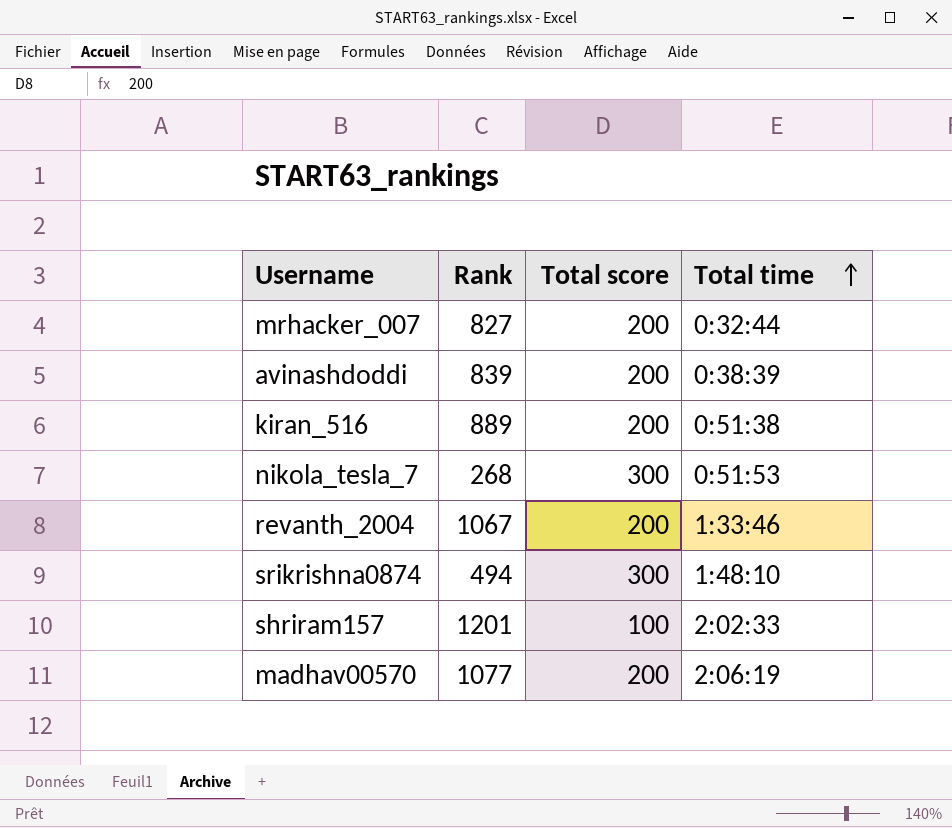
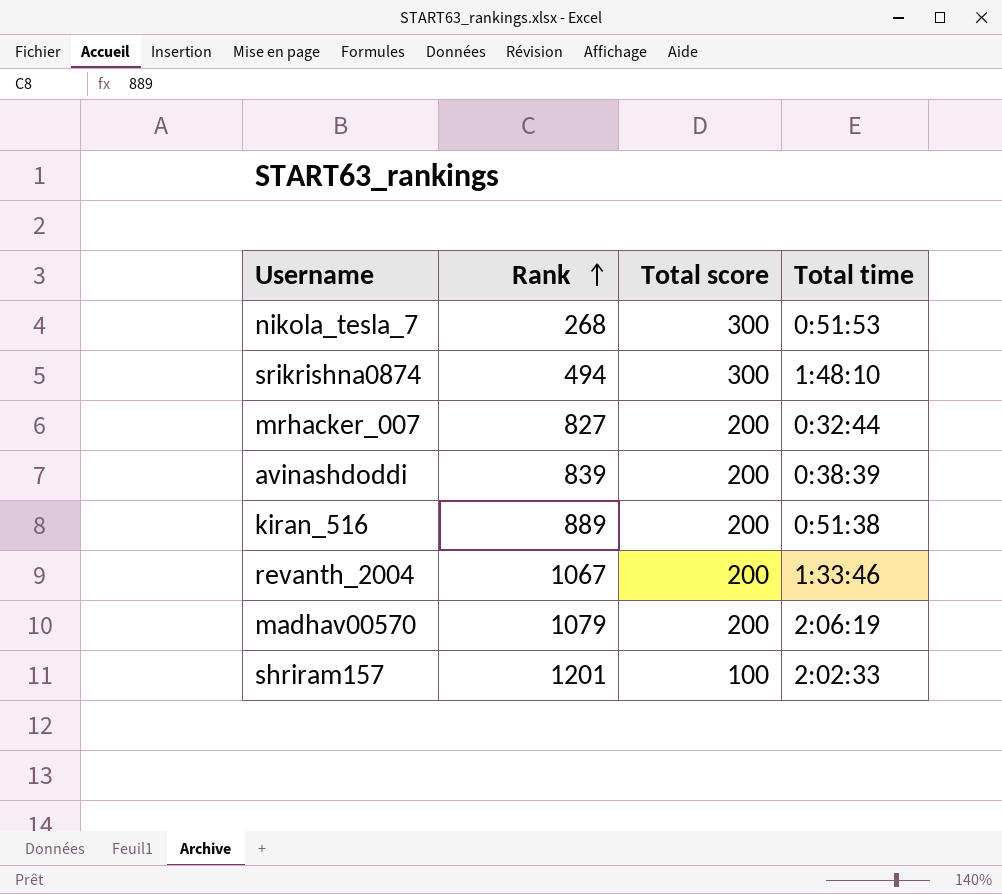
row order: Total time ascending -> Rank ascending
madhav00570 | Rank: 1077 -> 1079

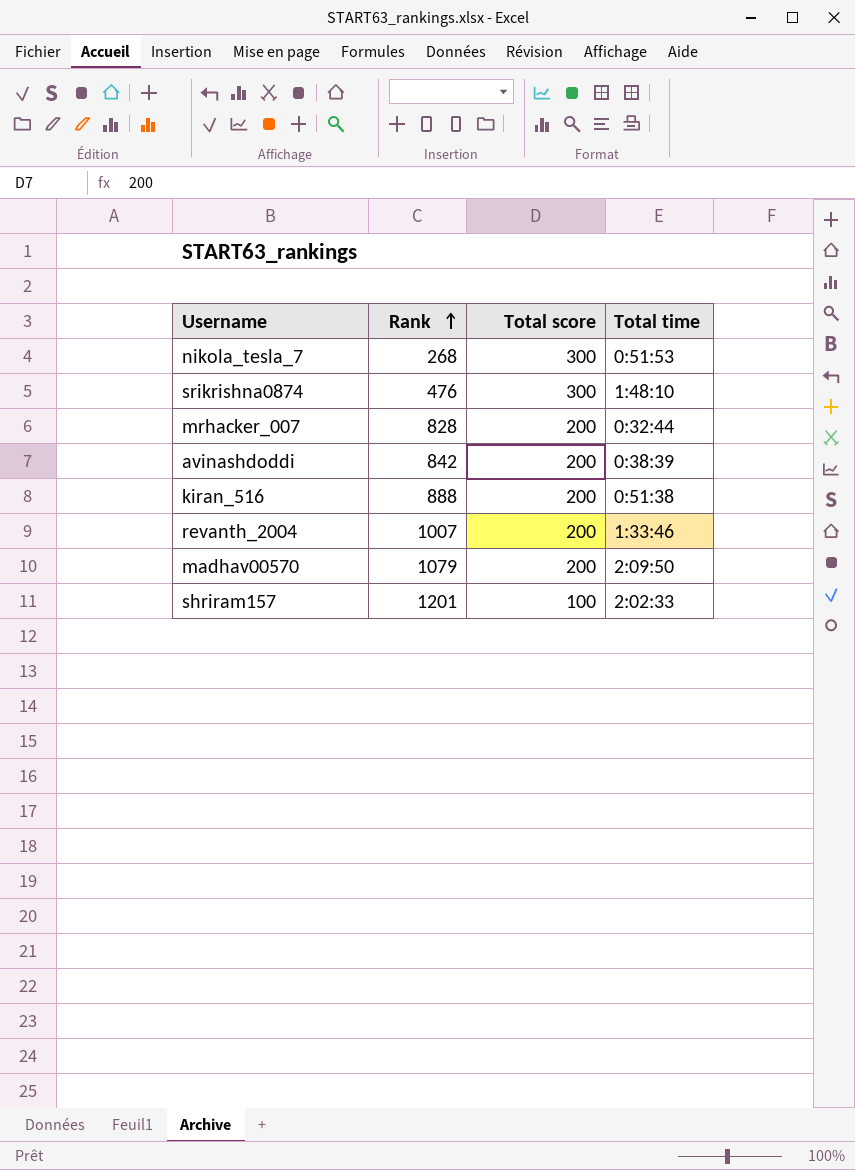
srikrishna0874 | Rank: 494 -> 476
mrhacker_007 | Rank: 827 -> 828
avinashdoddi | Rank: 839 -> 842
kiran_516 | Rank: 889 -> 888
revanth_2004 | Rank: 1067 -> 1007
madhav00570 | Total time: 2:06:19 -> 2:09:50

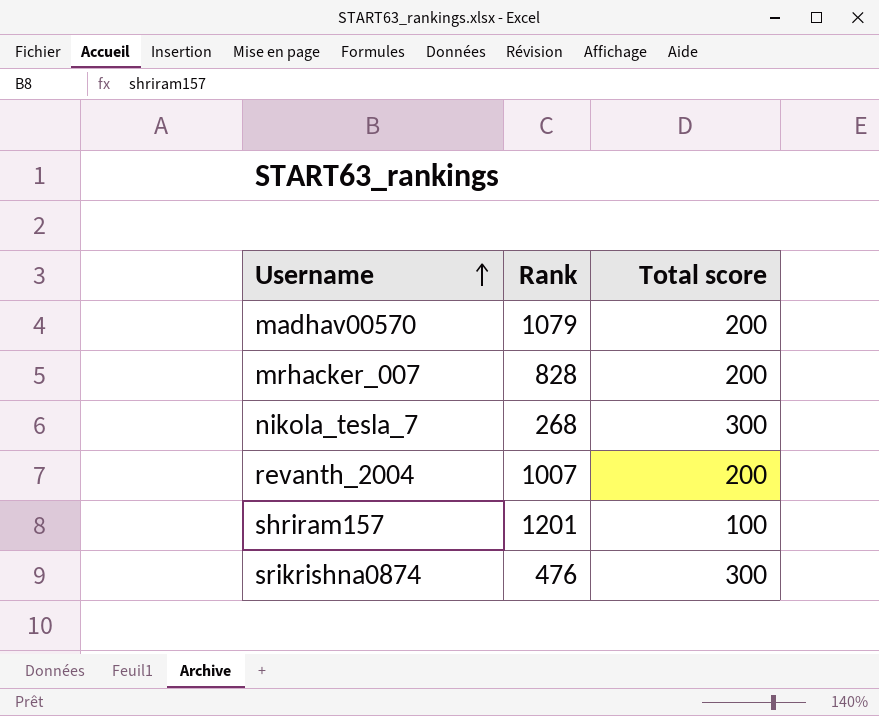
row order: Rank ascending -> Username ascending
column Total time | position: 4 -> none
row avinashdoddi: 842 | 200 | 0:38:39 -> none
row kiran_516: 888 | 200 | 0:51:38 -> none

